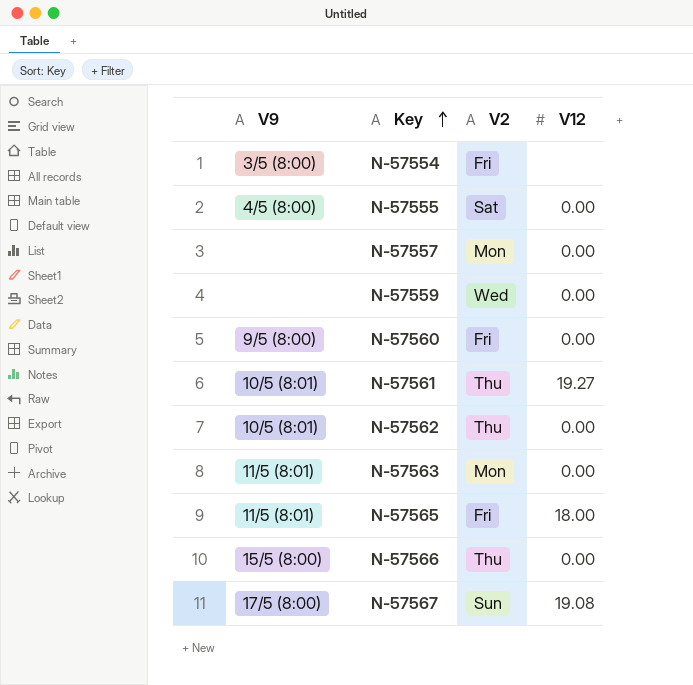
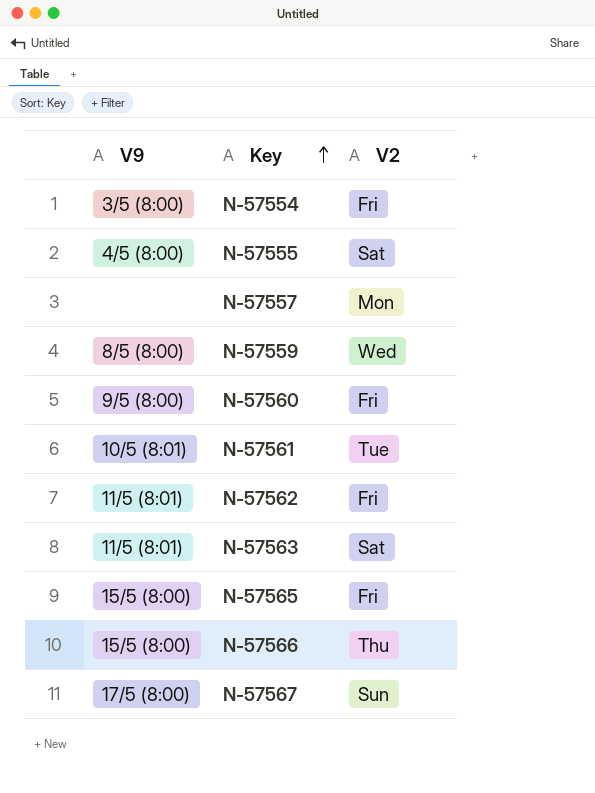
column V12 | position: 4 -> none
N-57559 | V9: none -> 8/5 (8:00)
N-57561 | V2: Thu -> Tue
N-57562 | V9: 10/5 (8:01) -> 11/5 (8:01)
N-57562 | V2: Thu -> Fri
N-57563 | V2: Mon -> Sat
N-57565 | V9: 11/5 (8:01) -> 15/5 (8:00)

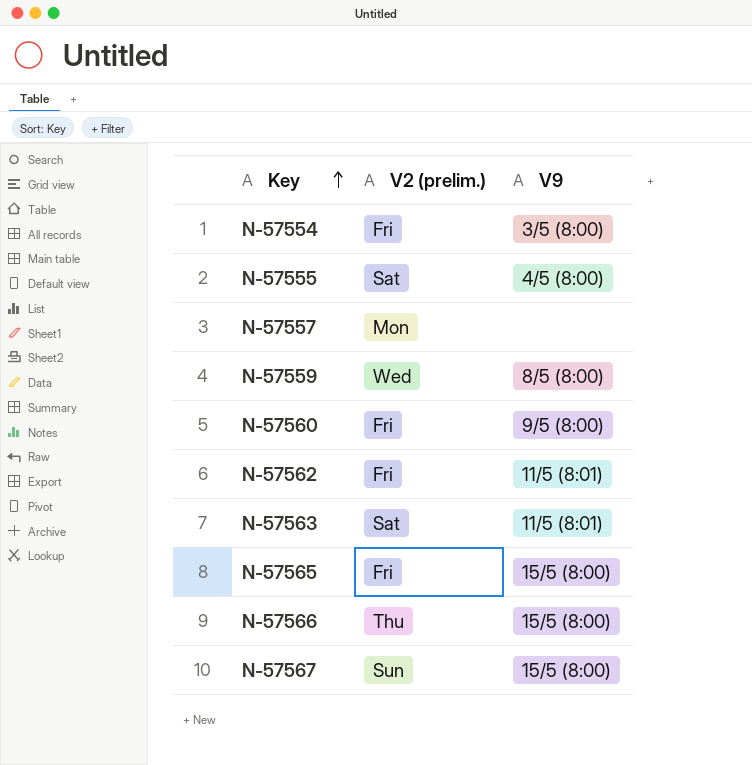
column name: V2 -> V2 (prelim.)
column V9 | position: 1 -> 3
row N-57561: 10/5 (8:01) | Tue -> none
N-57567 | V9: 17/5 (8:00) -> 15/5 (8:00)

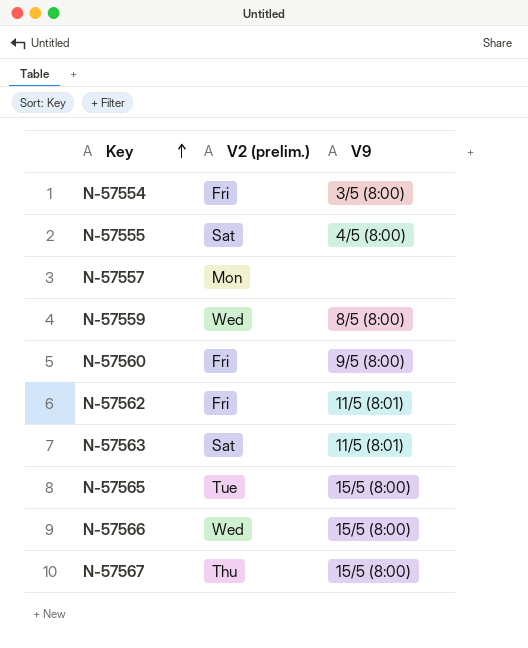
N-57565 | V2 (prelim.): Fri -> Tue
N-57566 | V2 (prelim.): Thu -> Wed
N-57567 | V2 (prelim.): Sun -> Thu

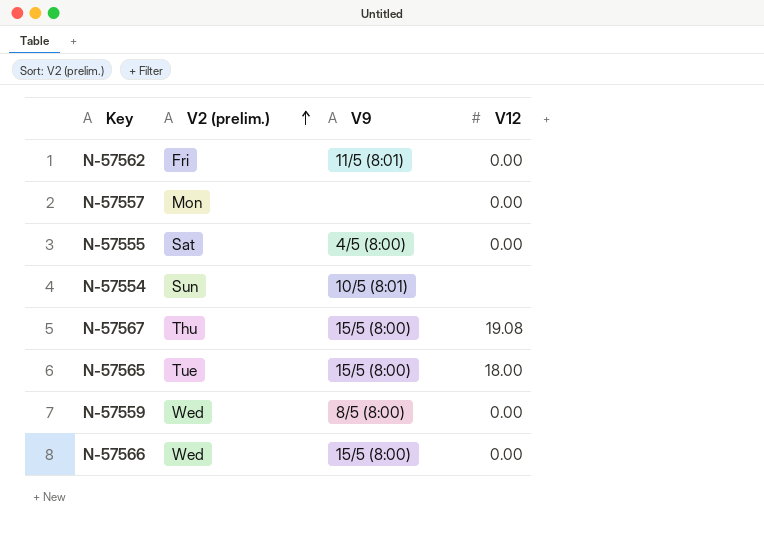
row order: Key ascending -> V2 (prelim.) ascending
column V12 | position: none -> 4
row N-57560: Fri | 9/5 (8:00) -> none
row N-57563: Sat | 11/5 (8:01) -> none
N-57554 | V2 (prelim.): Fri -> Sun
N-57554 | V9: 3/5 (8:00) -> 10/5 (8:01)

